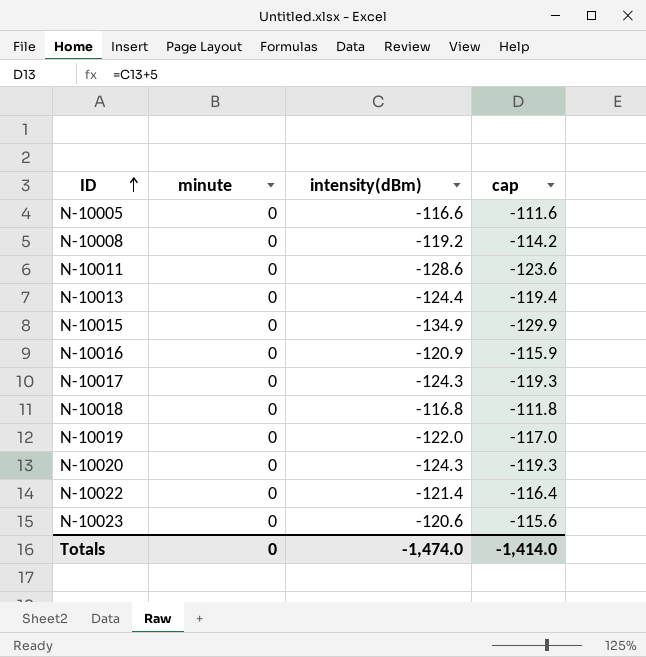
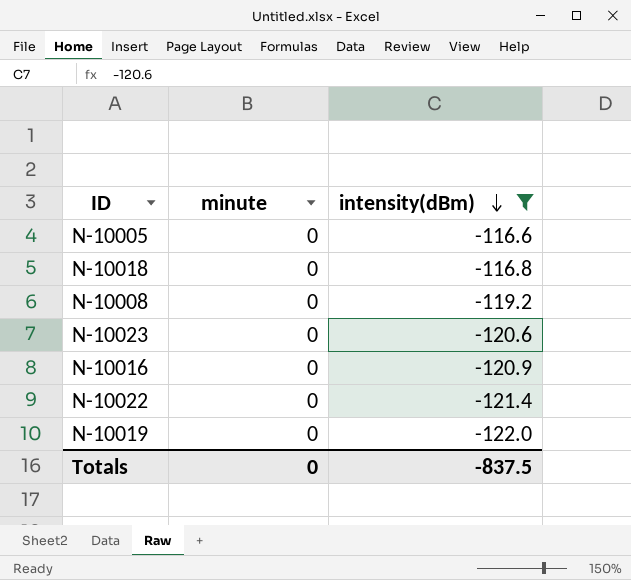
filter: none -> intensity(dBm) >= -122.0
row order: ID ascending -> intensity(dBm) descending
column cap | formula: [intensity(dBm)] + 5 -> none
Totals | intensity(dBm): -1,474.0 -> -837.5

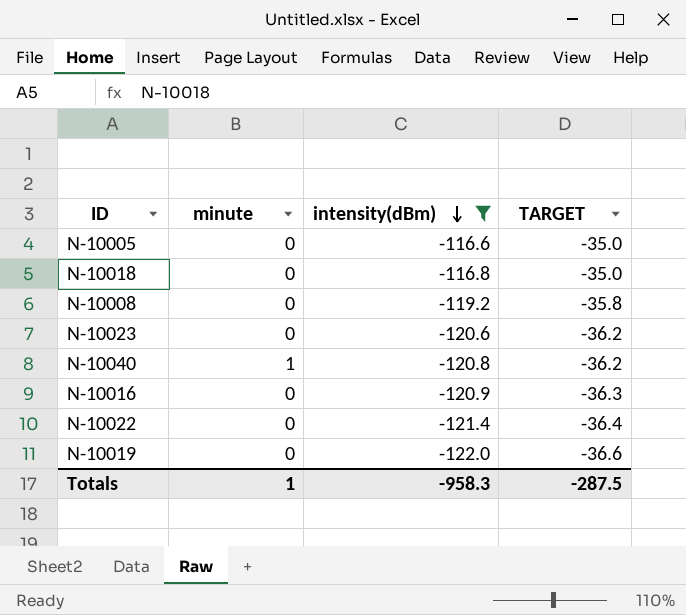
column TARGET | formula: none -> [intensity(dBm)] * 0.3
row N-10040: none -> 1 | -120.8 | -36.2
Totals | minute: 0 -> 1
Totals | intensity(dBm): -837.5 -> -958.3

